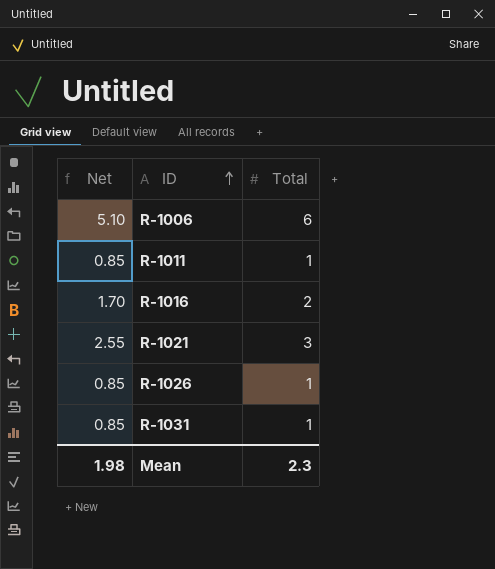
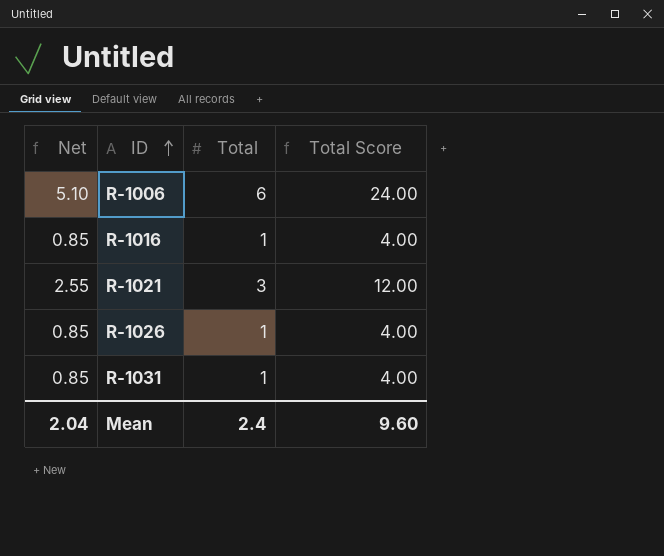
column Total Score | formula: none -> [Total] * 4
row R-1011: 0.85 | 1 -> none
R-1016 | Net: 1.70 -> 0.85
R-1016 | Total: 2 -> 1
Mean | Net: 1.98 -> 2.04
Mean | Total: 2.3 -> 2.4

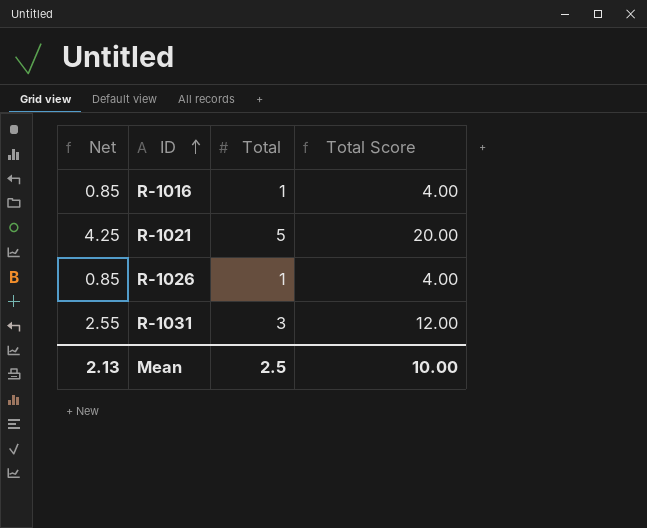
row R-1006: 5.10 | 6 | 24.00 -> none
R-1021 | Net: 2.55 -> 4.25
R-1021 | Total: 3 -> 5
R-1021 | Total Score: 12.00 -> 20.00
R-1031 | Net: 0.85 -> 2.55
R-1031 | Total: 1 -> 3
R-1031 | Total Score: 4.00 -> 12.00
Mean | Net: 2.04 -> 2.13
Mean | Total: 2.4 -> 2.5
Mean | Total Score: 9.60 -> 10.00

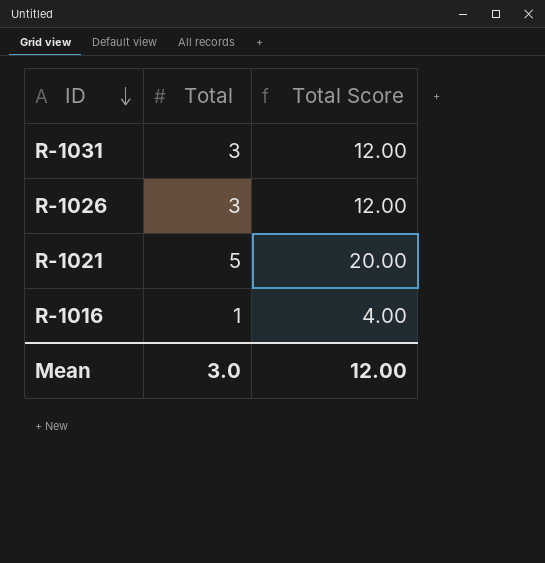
row order: ID ascending -> ID descending
column Net | formula: [Total] * 0.85 -> none
R-1026 | Total: 1 -> 3
R-1026 | Total Score: 4.00 -> 12.00
Mean | Total: 2.5 -> 3.0
Mean | Total Score: 10.00 -> 12.00

